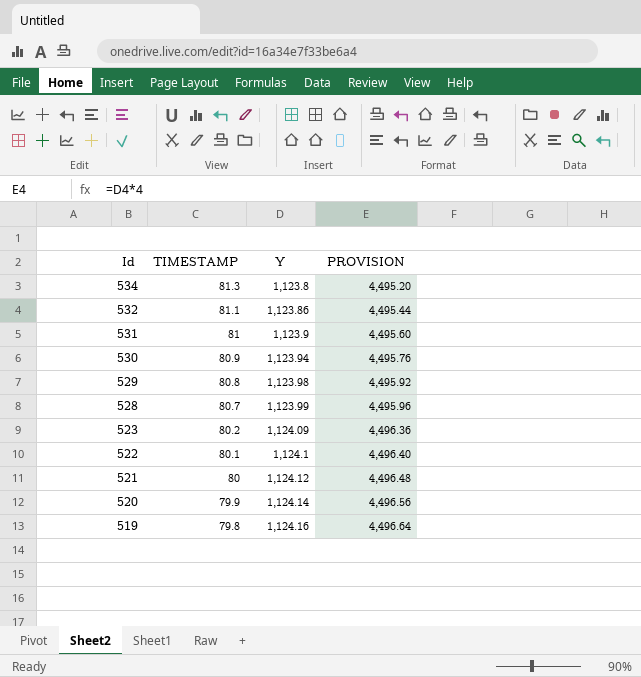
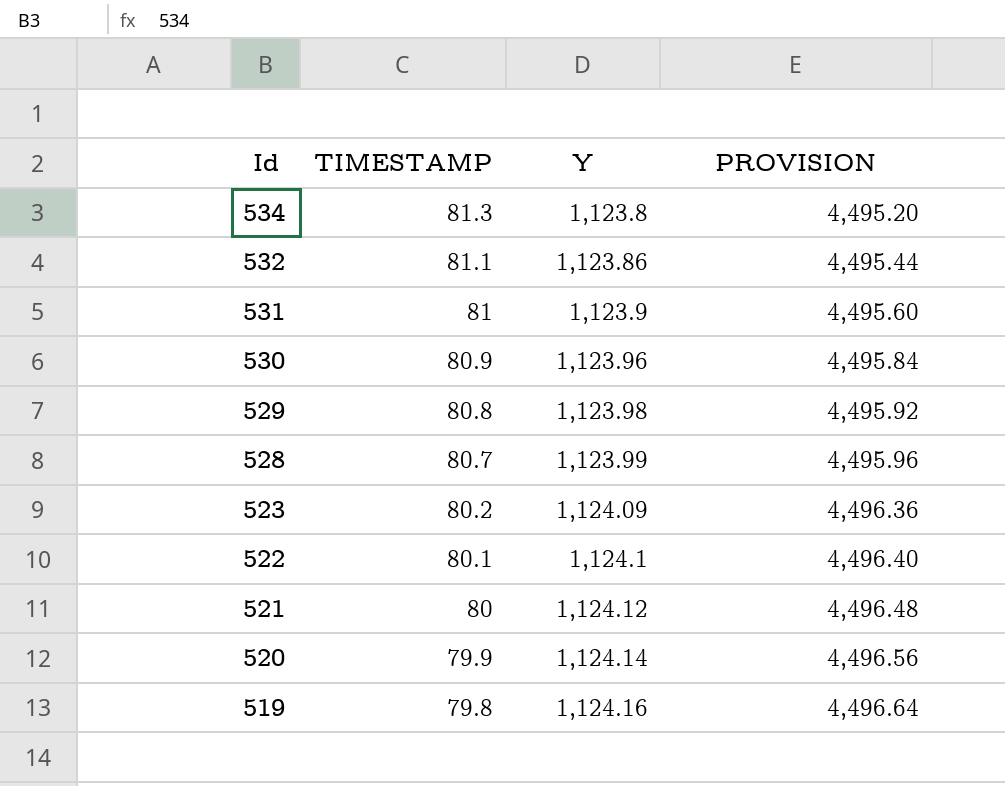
530 | Y: 1,123.94 -> 1,123.96
530 | PROVISION: 4,495.76 -> 4,495.84

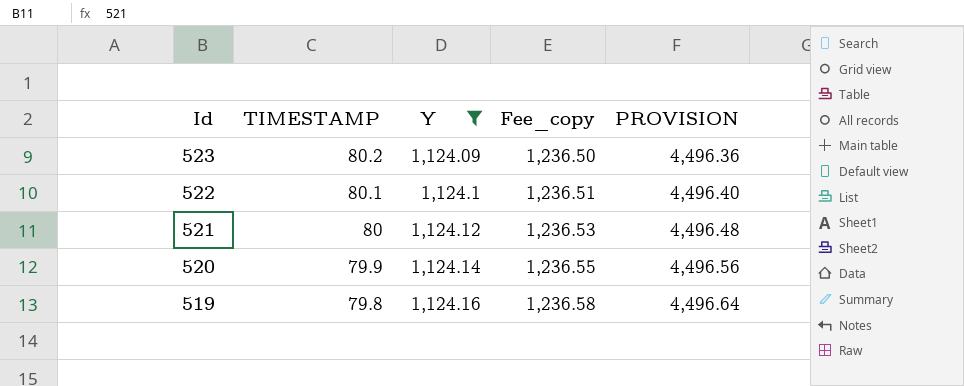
filter: none -> Y >= 1,124.09
column Fee_copy | formula: none -> [Y] * 1.1

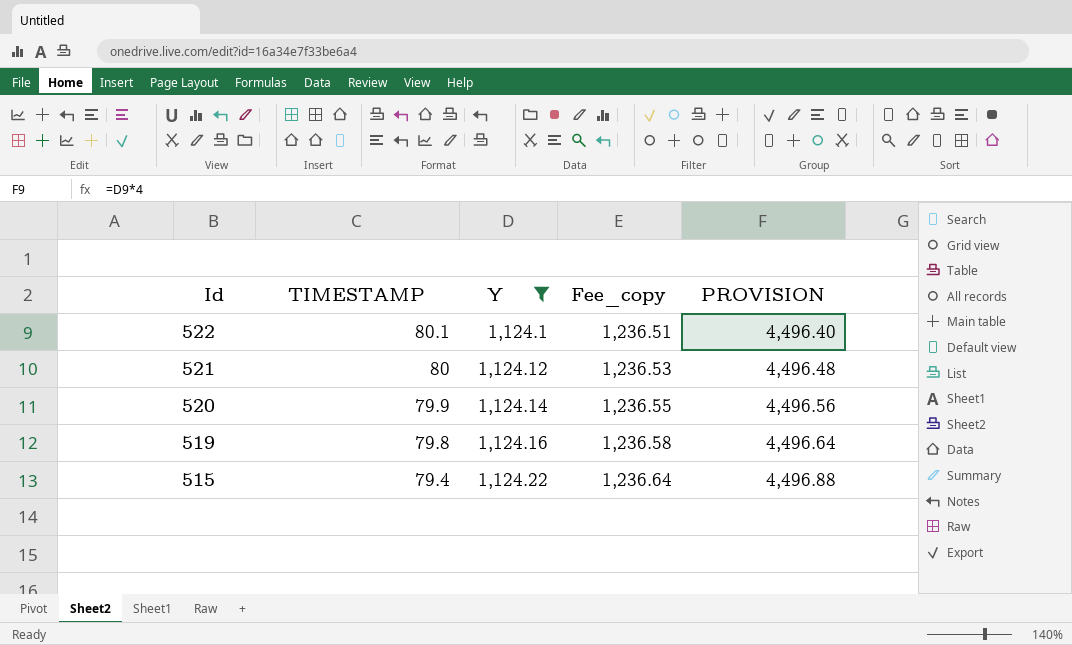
row 523: 80.2 | 1,124.09 | 1,236.50 | 4,496.36 -> none
row 515: none -> 79.4 | 1,124.22 | 1,236.64 | 4,496.88

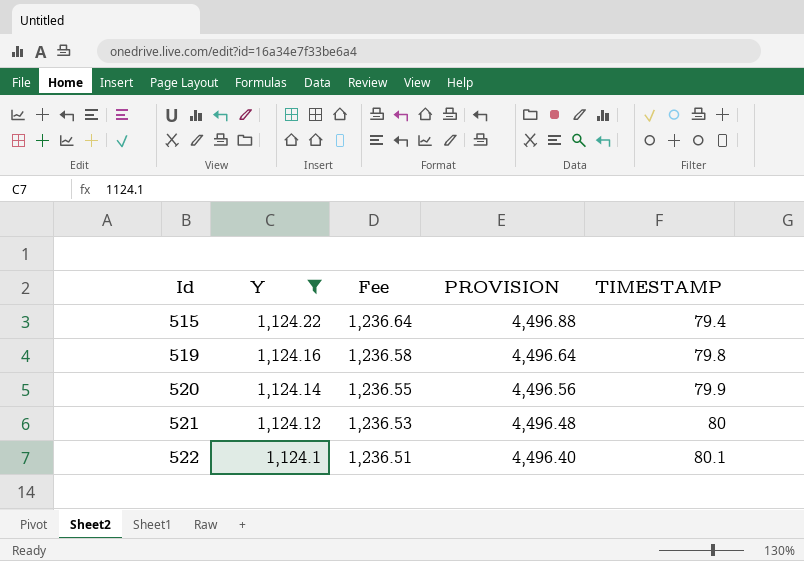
row order: Id descending -> Id ascending
column name: Fee_copy -> Fee
column TIMESTAMP | position: 2 -> 5

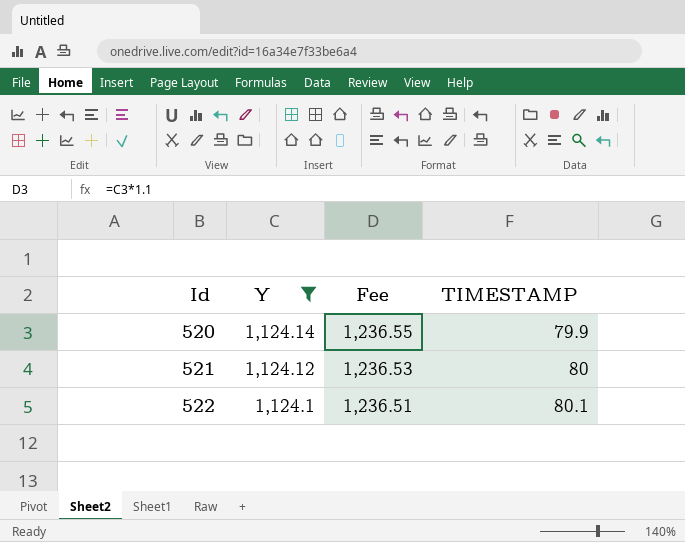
column PROVISION | formula: [Y] * 4 -> none
row 515: 1,124.22 | 1,236.64 | 4,496.88 | 79.4 -> none
row 519: 1,124.16 | 1,236.58 | 4,496.64 | 79.8 -> none

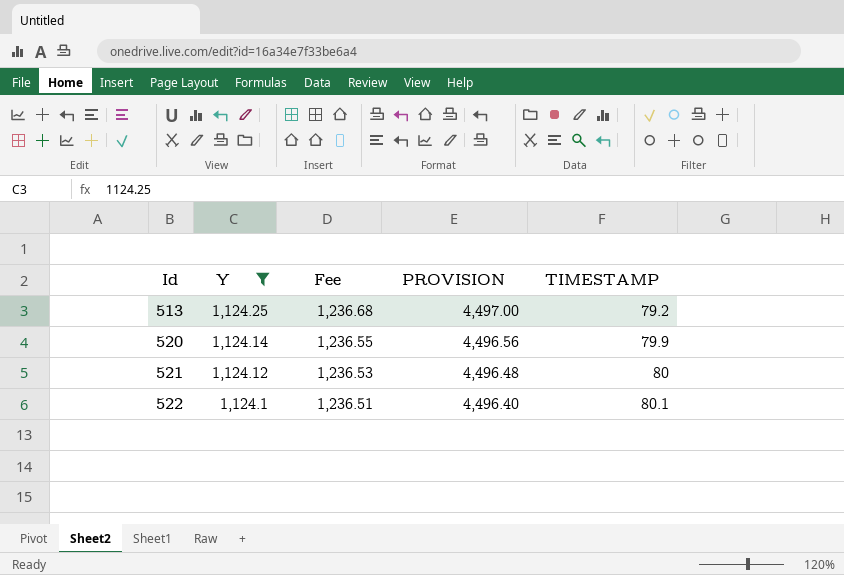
column PROVISION | formula: none -> [Y] * 4
row 513: none -> 1,124.25 | 1,236.68 | 4,497.00 | 79.2

